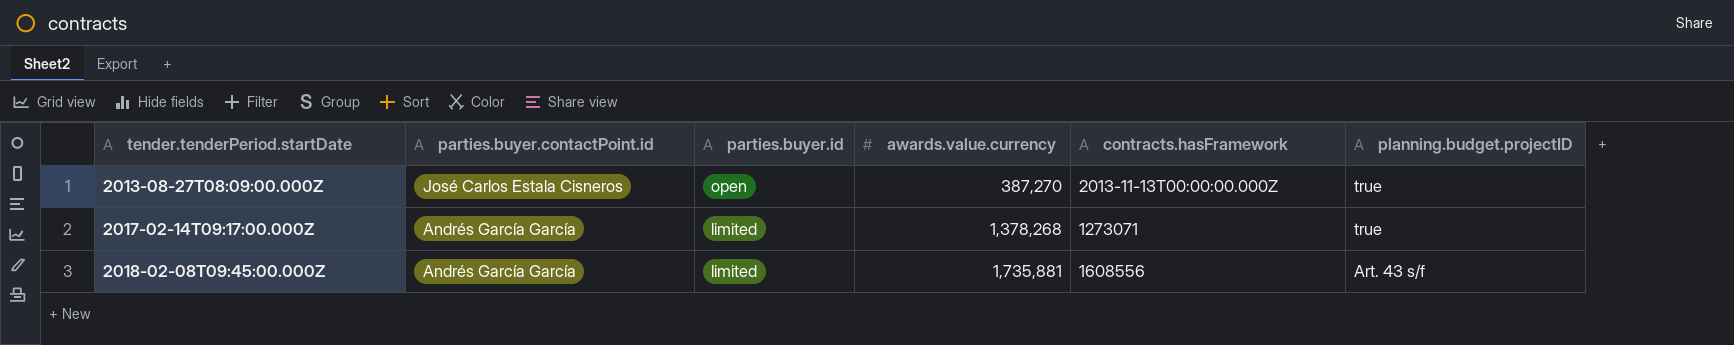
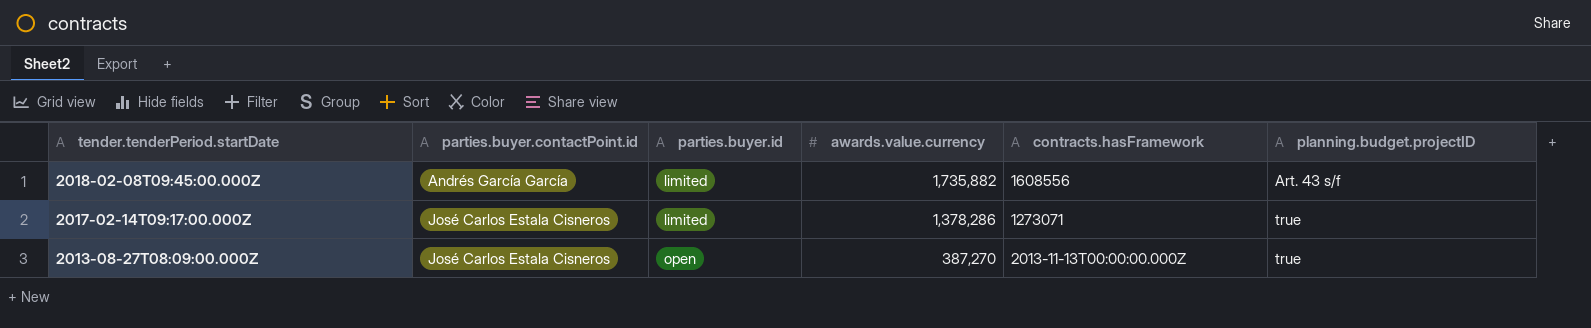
row order: tender.tenderPeriod.startDate ascending -> tender.tenderPeriod.startDate descending
2018-02-08T09:45:00.000Z | awards.value.currency: 1,735,881 -> 1,735,882
2017-02-14T09:17:00.000Z | parties.buyer.contactPoint.id: Andrés García García -> José Carlos Estala Cisneros
2017-02-14T09:17:00.000Z | awards.value.currency: 1,378,268 -> 1,378,286

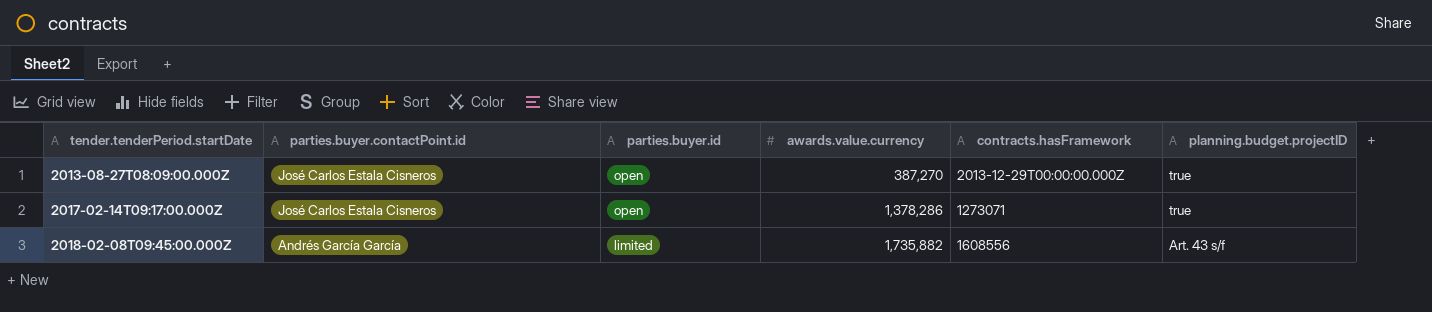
row order: tender.tenderPeriod.startDate descending -> tender.tenderPeriod.startDate ascending
2013-08-27T08:09:00.000Z | contracts.hasFramework: 2013-11-13T00:00:00.000Z -> 2013-12-29T00:00:00.000Z
2017-02-14T09:17:00.000Z | parties.buyer.id: limited -> open

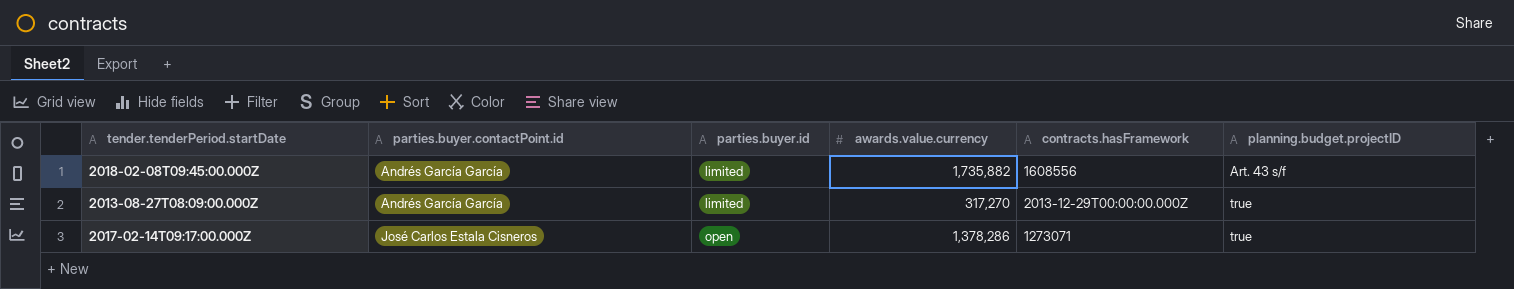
row order: tender.tenderPeriod.startDate ascending -> parties.buyer.contactPoint.id ascending
2013-08-27T08:09:00.000Z | parties.buyer.contactPoint.id: José Carlos Estala Cisneros -> Andrés García García
2013-08-27T08:09:00.000Z | parties.buyer.id: open -> limited
2013-08-27T08:09:00.000Z | awards.value.currency: 387,270 -> 317,270

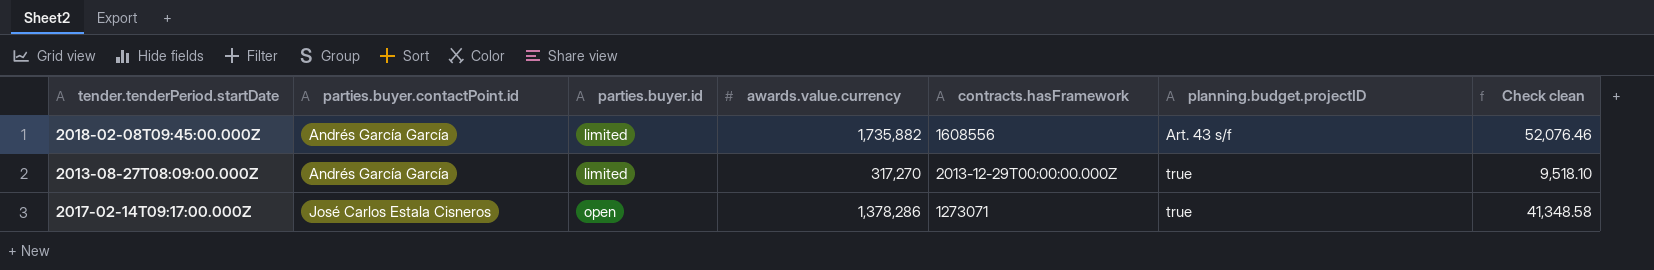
column Check clean | formula: none -> [awards.value.currency] * 0.03

